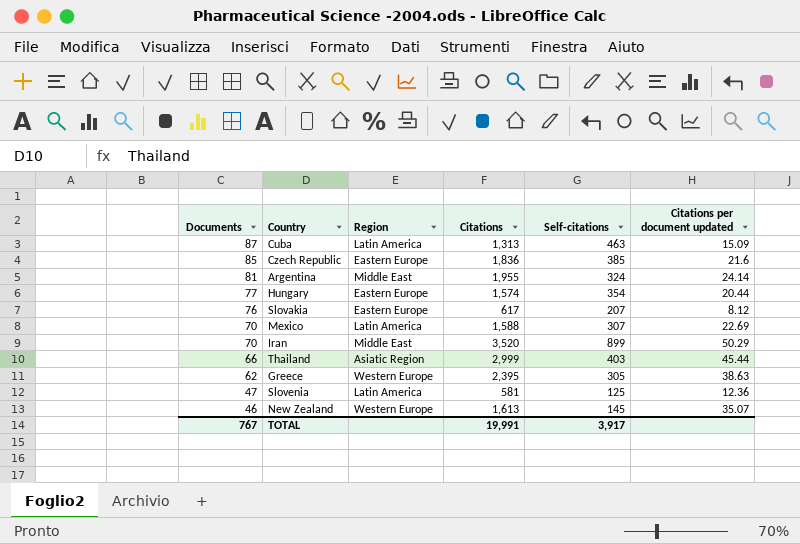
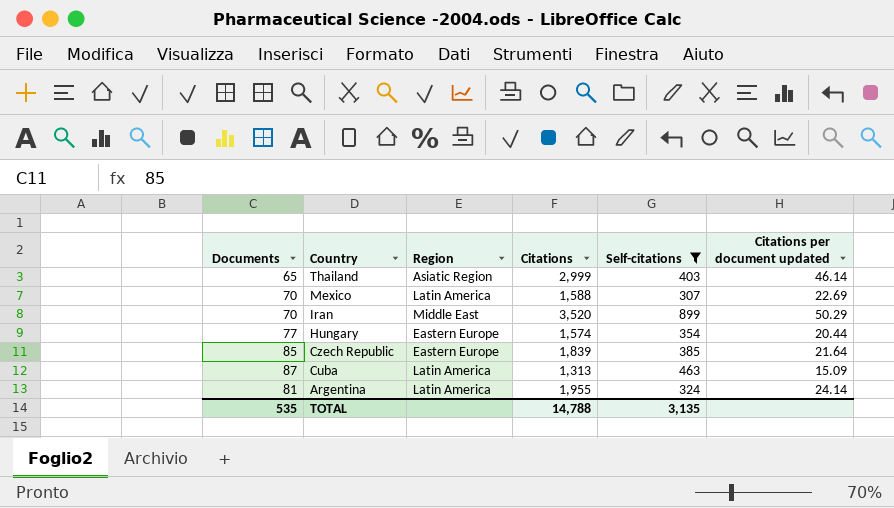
filter: none -> Self-citations >= 307
row order: Documents descending -> Country descending
Thailand | Documents: 66 -> 65
Thailand | Citations per document updated: 45.44 -> 46.14
Czech Republic | Citations: 1,836 -> 1,839
Czech Republic | Citations per document updated: 21.6 -> 21.64
Argentina | Region: Middle East -> Latin America
TOTAL | Documents: 767 -> 535
TOTAL | Citations: 19,991 -> 14,788
TOTAL | Self-citations: 3,917 -> 3,135

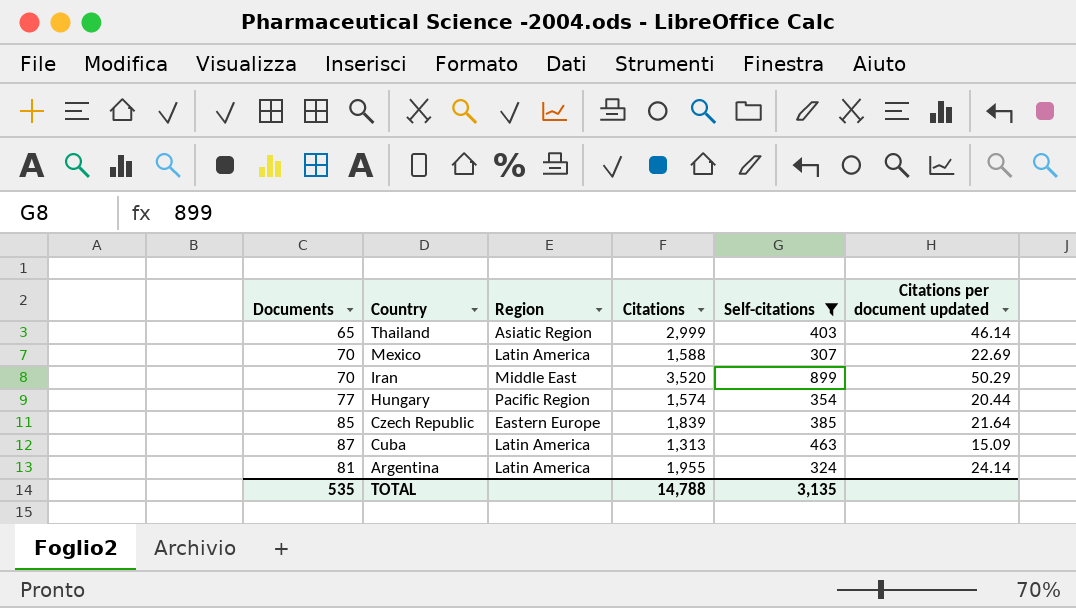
Hungary | Region: Eastern Europe -> Pacific Region

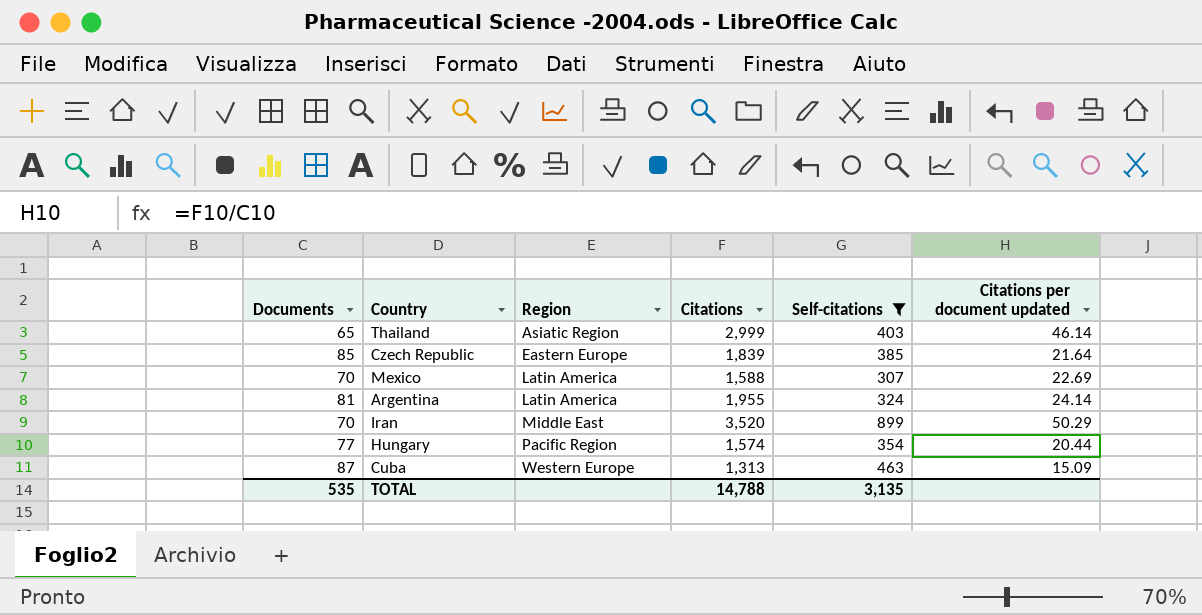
row order: Country descending -> Region ascending
Cuba | Region: Latin America -> Western Europe

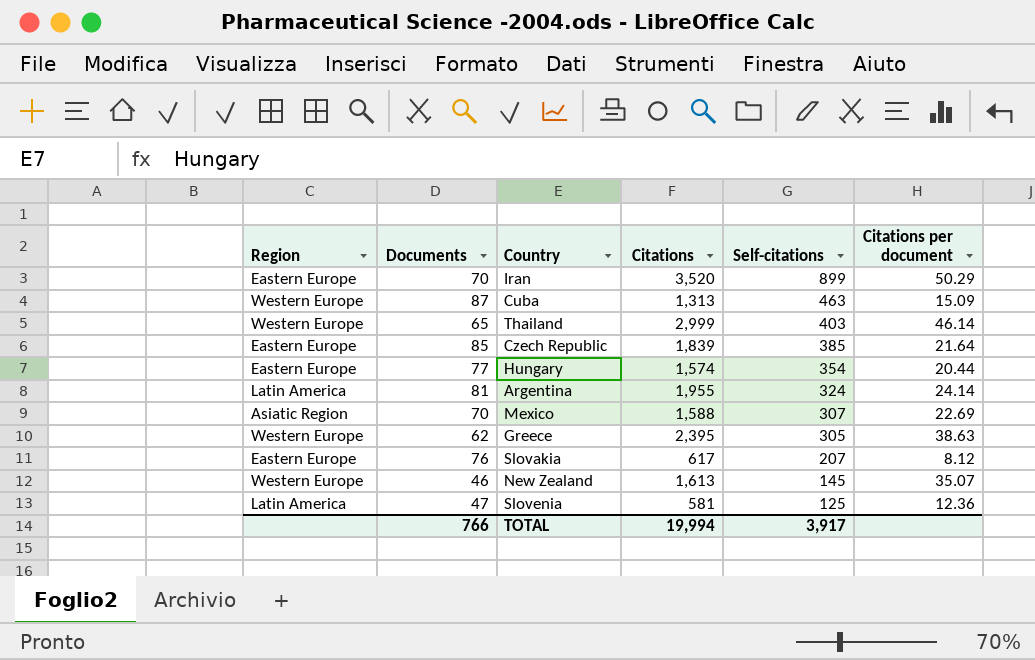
filter: Self-citations >= 307 -> none
row order: Region ascending -> Self-citations descending
column Region | position: 3 -> 1
column name: Citations per document updated -> Citations per document
Iran | Region: Middle East -> Eastern Europe
Thailand | Region: Asiatic Region -> Western Europe
Hungary | Region: Pacific Region -> Eastern Europe
Mexico | Region: Latin America -> Asiatic Region
TOTAL | Documents: 535 -> 766
TOTAL | Citations: 14,788 -> 19,994
TOTAL | Self-citations: 3,135 -> 3,917

